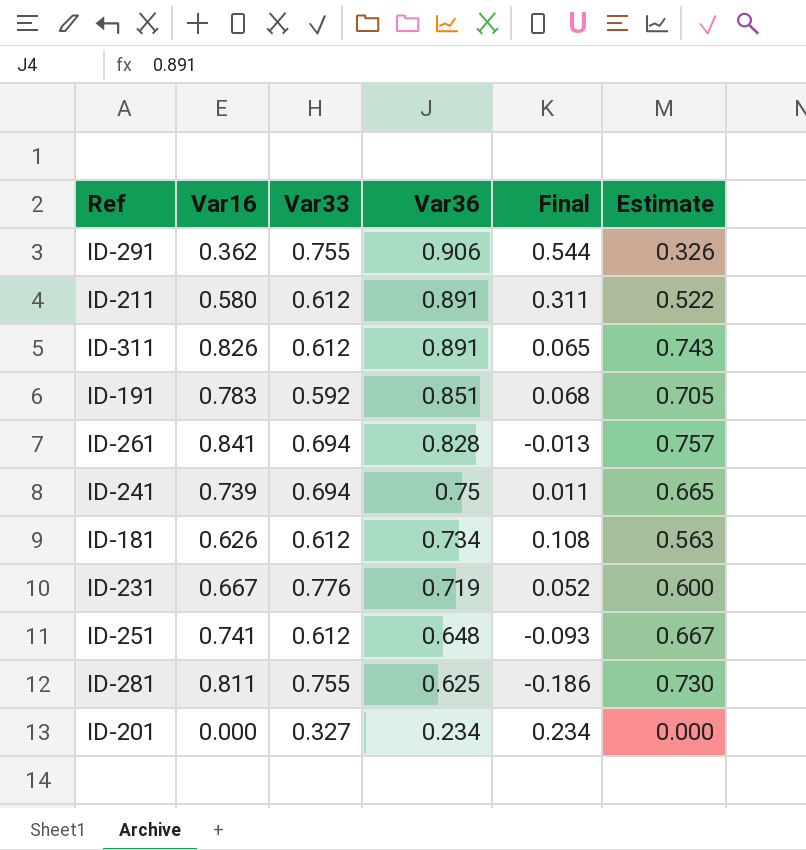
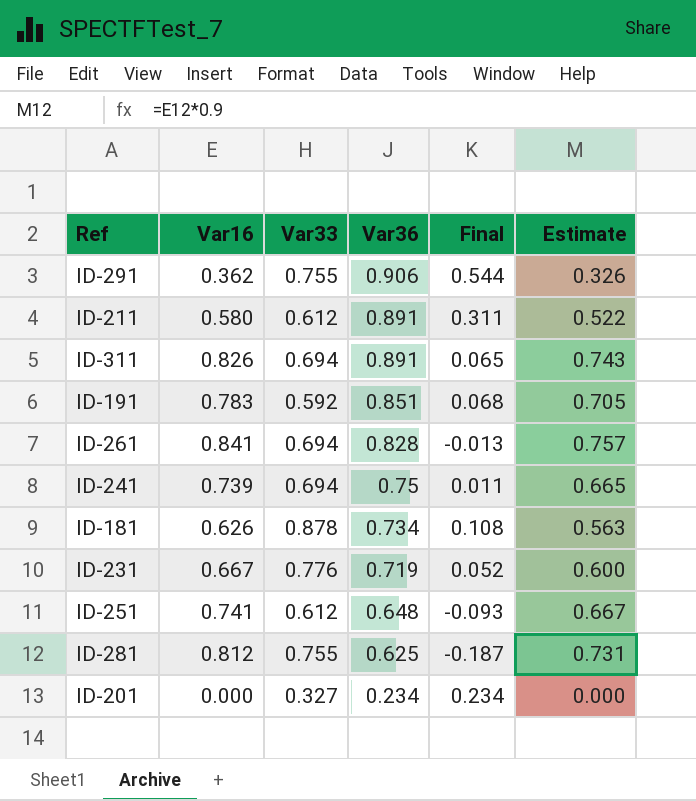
ID-311 | Var33: 0.612 -> 0.694
ID-181 | Var33: 0.612 -> 0.878
ID-281 | Var16: 0.811 -> 0.812
ID-281 | Final: -0.186 -> -0.187
ID-281 | Estimate: 0.730 -> 0.731

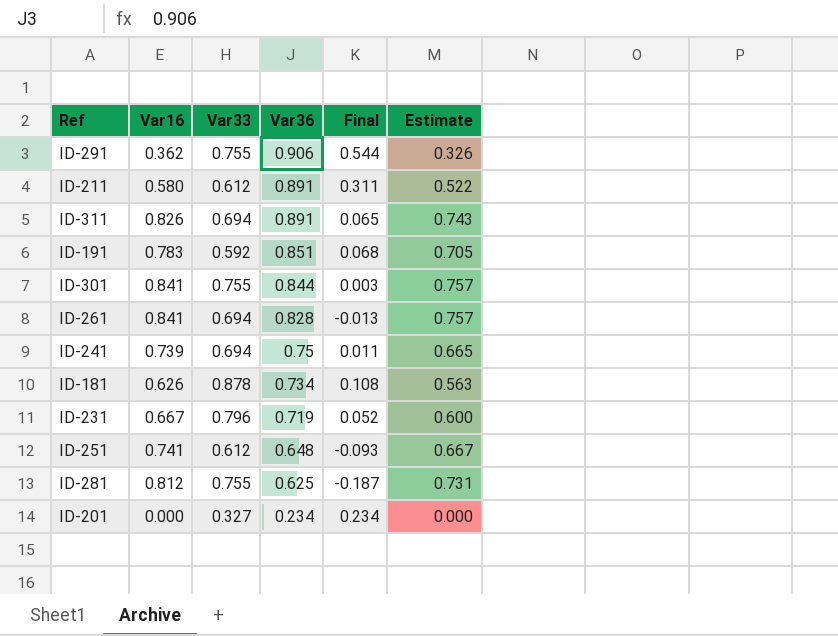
row ID-301: none -> 0.841 | 0.755 | 0.844 | 0.003 | 0.757
ID-231 | Var33: 0.776 -> 0.796

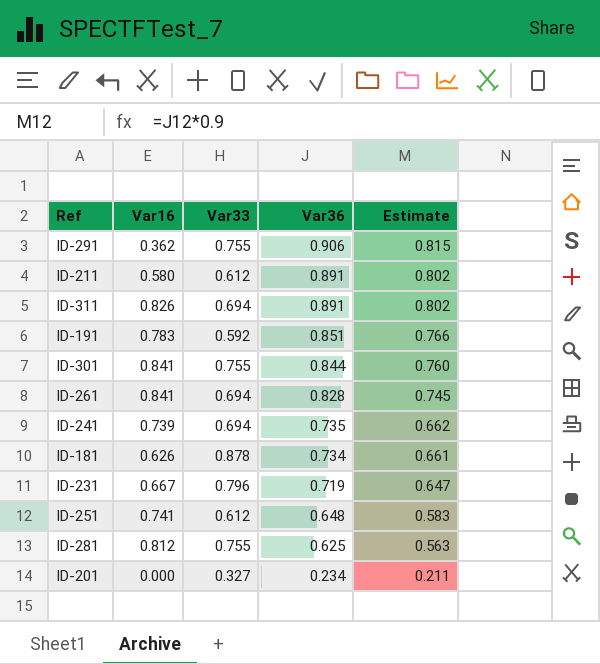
column Final | formula: [Var36] - [Var16] -> none
column Estimate | formula: [Var16] * 0.9 -> [Var36] * 0.9
ID-241 | Var36: 0.75 -> 0.735

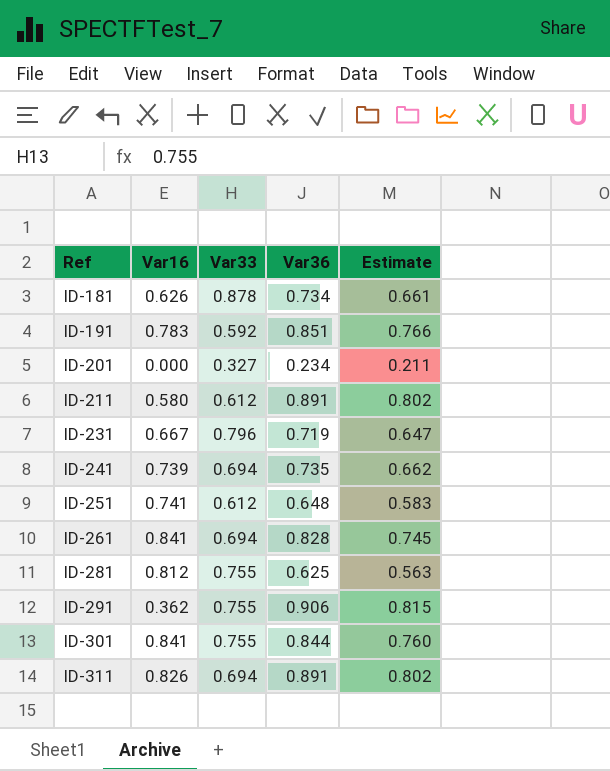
row order: Var36 descending -> Ref ascending

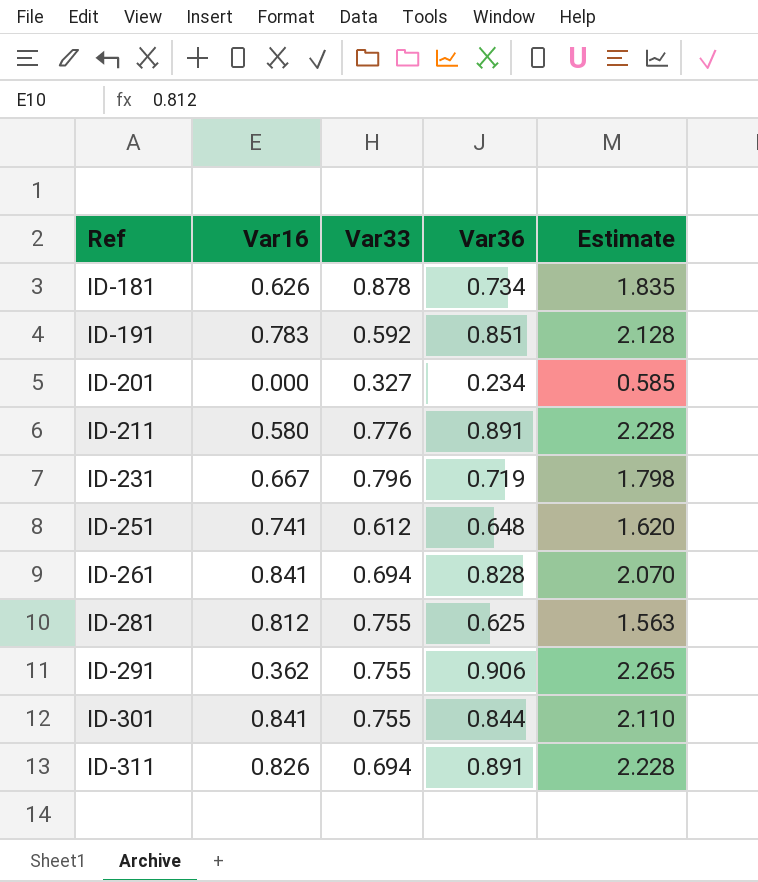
column Estimate | formula: [Var36] * 0.9 -> [Var36] * 2.5
row ID-241: 0.739 | 0.694 | 0.735 | 0.662 -> none
ID-211 | Var33: 0.612 -> 0.776

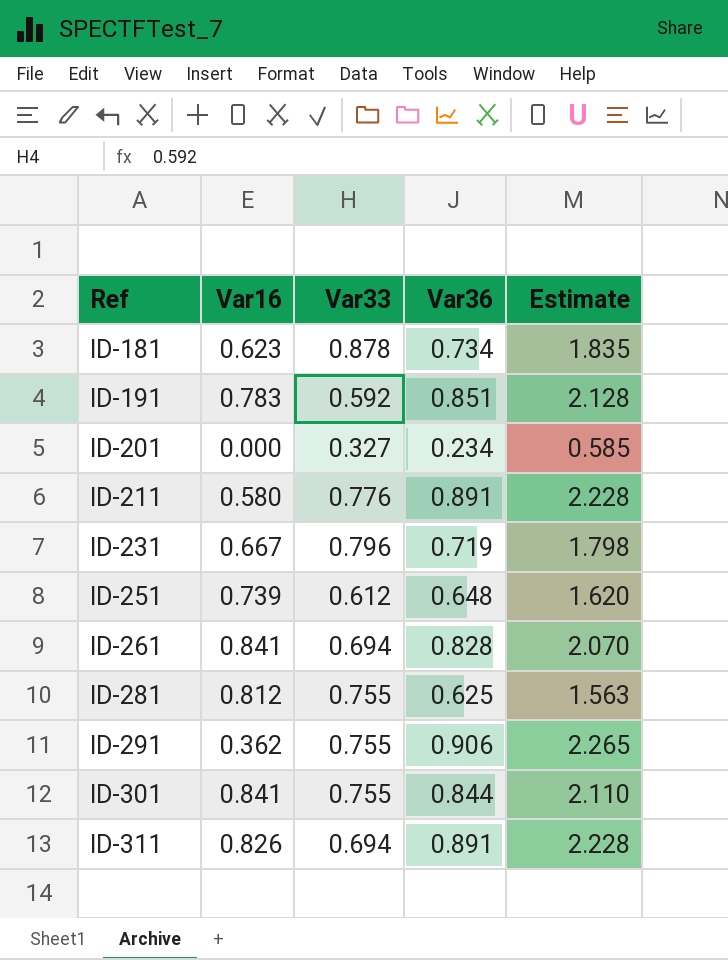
ID-181 | Var16: 0.626 -> 0.623
ID-251 | Var16: 0.741 -> 0.739

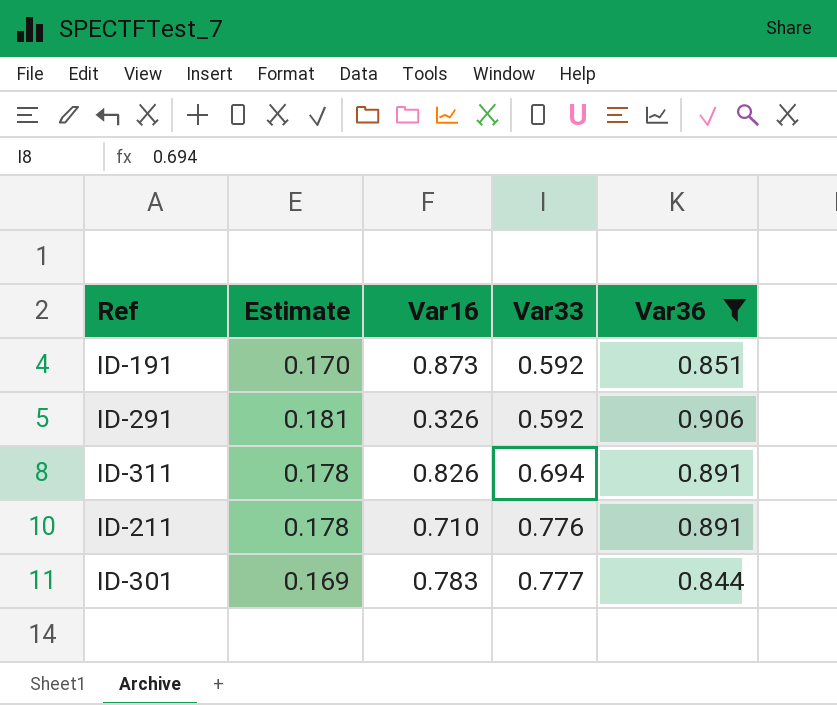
filter: none -> Var36 >= 0.844
row order: Ref ascending -> Var33 ascending
column Estimate | formula: [Var36] * 2.5 -> [Var36] * 0.2
column Estimate | position: 5 -> 2
ID-191 | Var16: 0.783 -> 0.873
ID-291 | Var16: 0.362 -> 0.326
ID-291 | Var33: 0.755 -> 0.592
ID-211 | Var16: 0.580 -> 0.710
ID-301 | Var16: 0.841 -> 0.783
ID-301 | Var33: 0.755 -> 0.777

